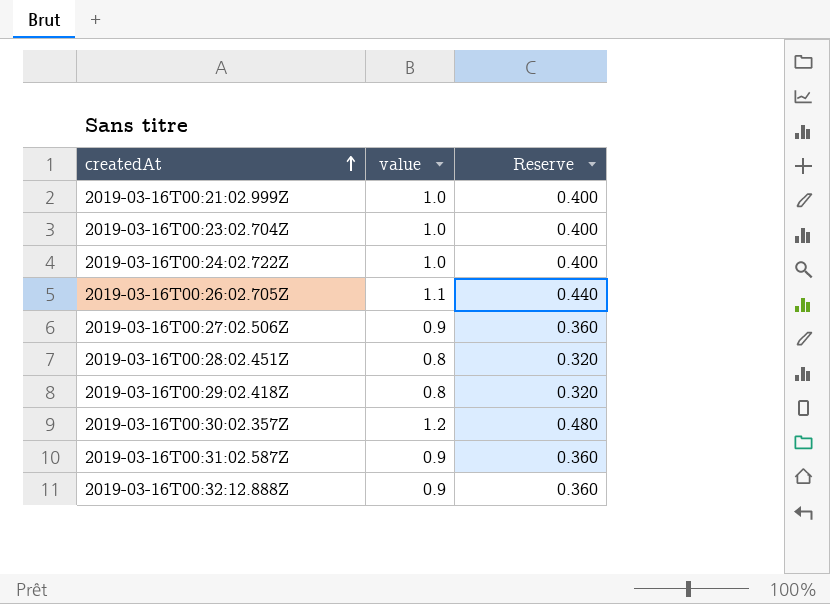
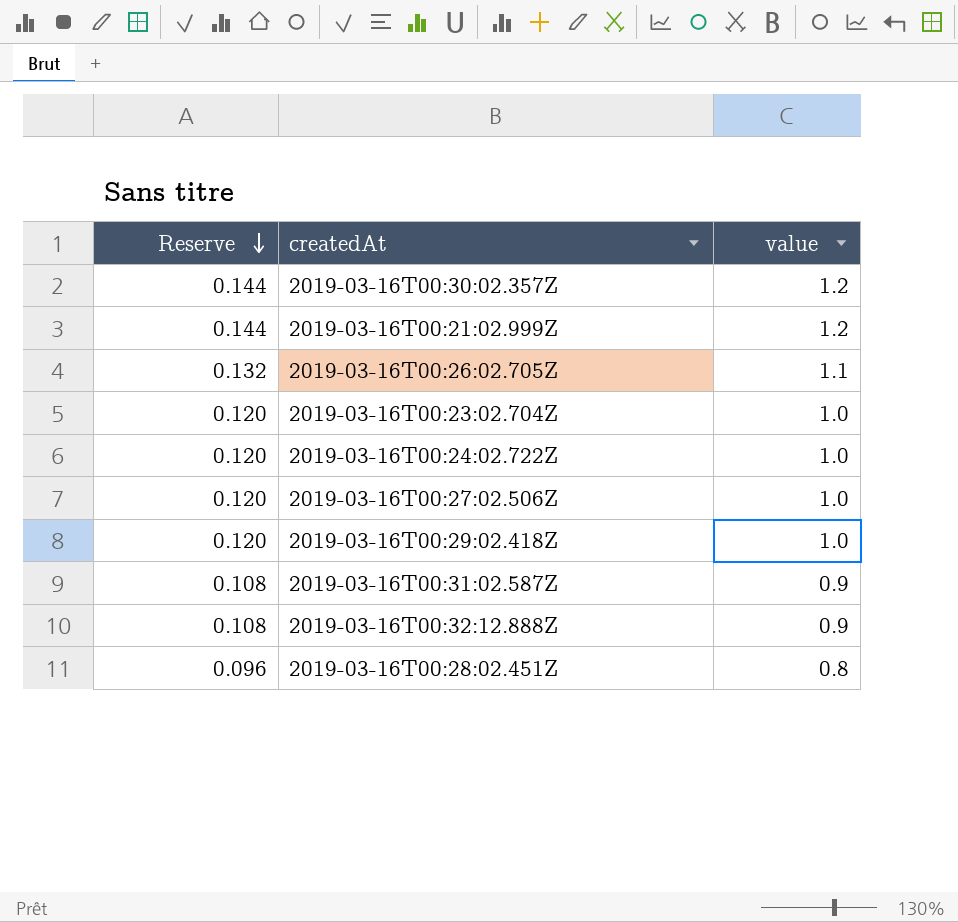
row order: createdAt ascending -> Reserve descending
column Reserve | formula: [value] * 0.4 -> [value] * 0.12
column Reserve | position: 3 -> 1
2019-03-16T00:21:02.999Z | value: 1.0 -> 1.2
2019-03-16T00:27:02.506Z | value: 0.9 -> 1.0
2019-03-16T00:29:02.418Z | value: 0.8 -> 1.0

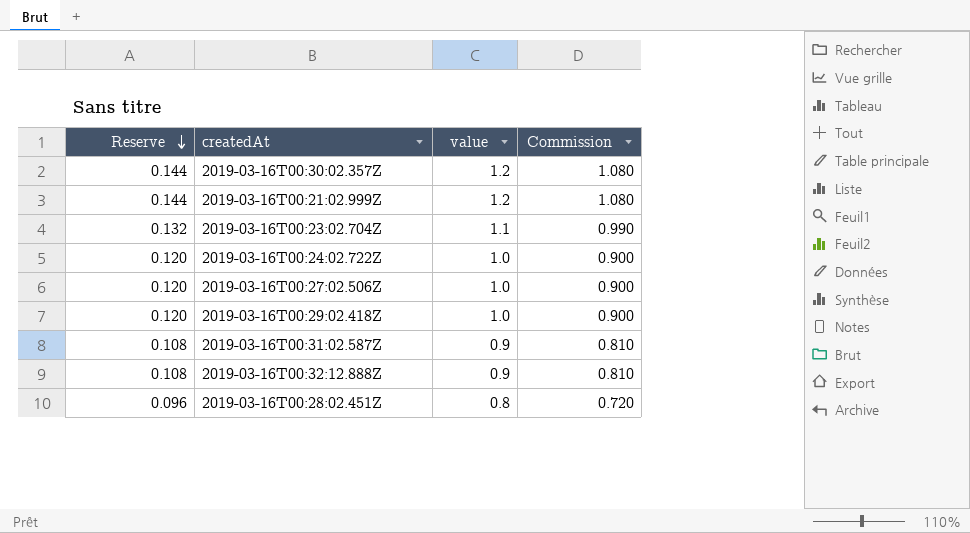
column Commission | formula: none -> [value] * 0.9
row 2019-03-16T00:26:02.705Z: 0.132 | 1.1 -> none
2019-03-16T00:23:02.704Z | Reserve: 0.120 -> 0.132
2019-03-16T00:23:02.704Z | value: 1.0 -> 1.1

